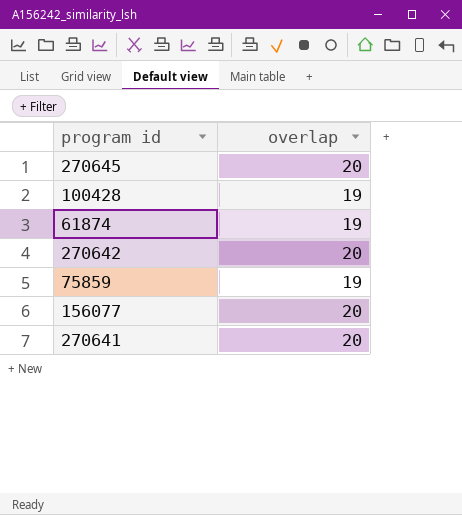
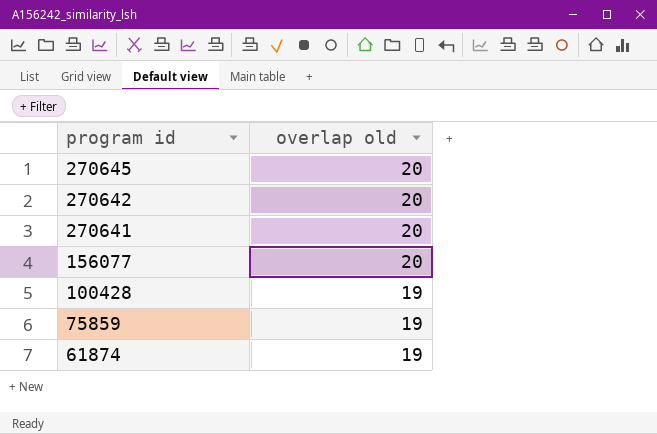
row order: none -> program id descending
column name: overlap -> overlap old

